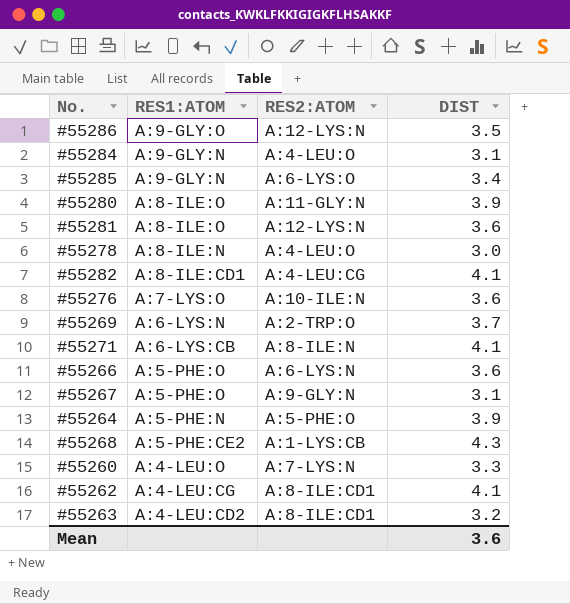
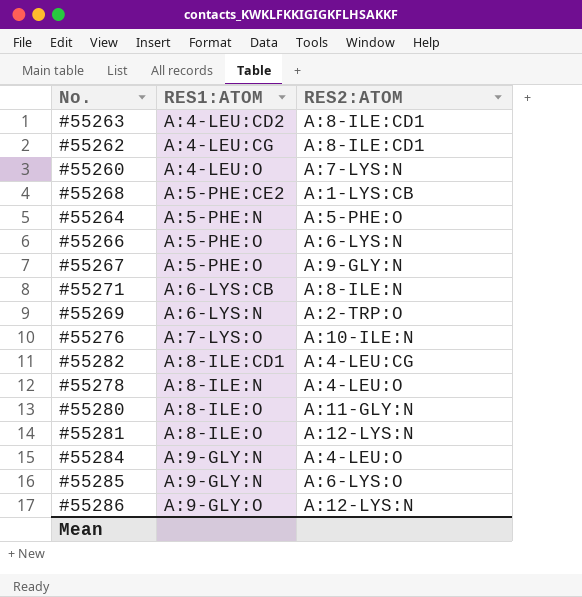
row order: RES1:ATOM descending -> RES1:ATOM ascending
column DIST | position: 4 -> none

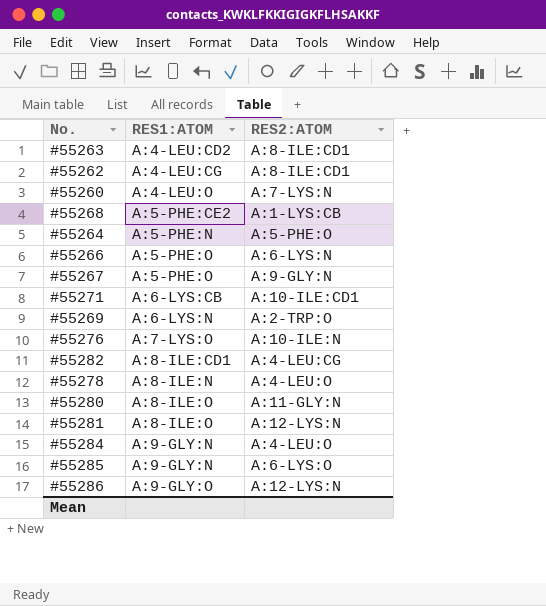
#55271 | RES2:ATOM: A:8-ILE:N -> A:10-ILE:CD1

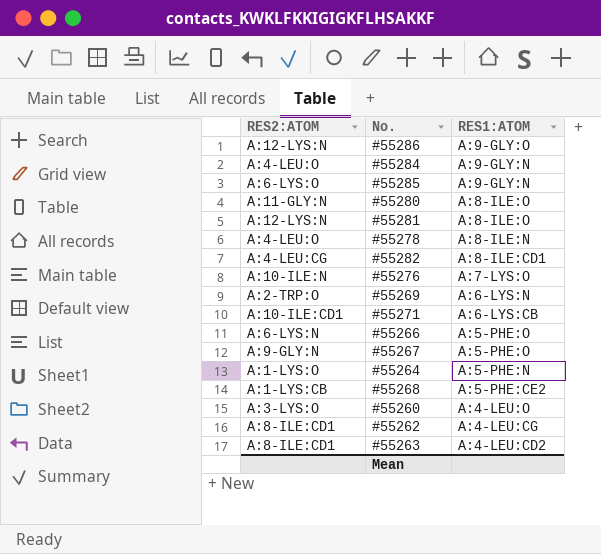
row order: RES1:ATOM ascending -> RES1:ATOM descending
column RES2:ATOM | position: 3 -> 1
#55264 | RES2:ATOM: A:5-PHE:O -> A:1-LYS:O
#55260 | RES2:ATOM: A:7-LYS:N -> A:3-LYS:O

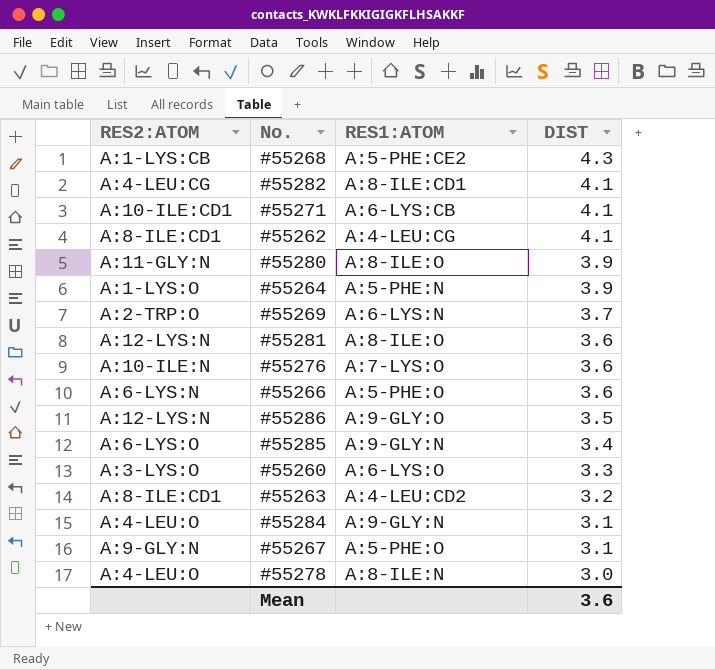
row order: RES1:ATOM descending -> DIST descending
column DIST | position: none -> 4
#55260 | RES1:ATOM: A:4-LEU:O -> A:6-LYS:O

